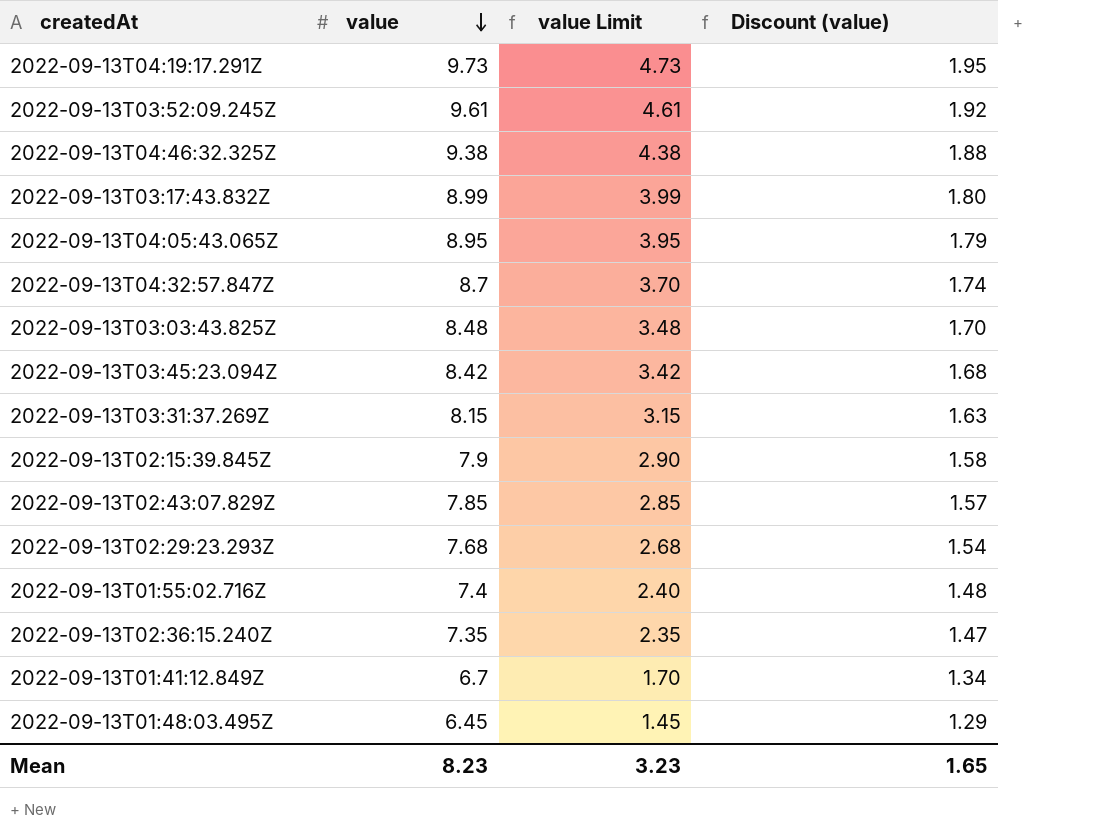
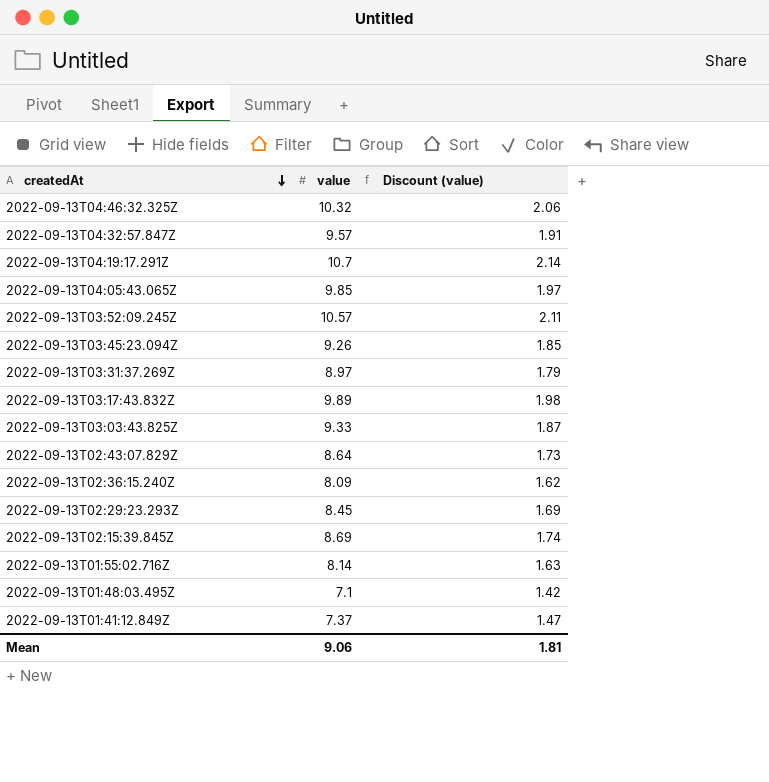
row order: value descending -> createdAt descending
column value Limit | formula: [value] - 5 -> none
2022-09-13T04:46:32.325Z | value: 9.38 -> 10.32
2022-09-13T04:46:32.325Z | Discount (value): 1.88 -> 2.06
2022-09-13T04:32:57.847Z | value: 8.7 -> 9.57
2022-09-13T04:32:57.847Z | Discount (value): 1.74 -> 1.91
2022-09-13T04:19:17.291Z | value: 9.73 -> 10.7
2022-09-13T04:19:17.291Z | Discount (value): 1.95 -> 2.14
2022-09-13T04:05:43.065Z | value: 8.95 -> 9.85
2022-09-13T04:05:43.065Z | Discount (value): 1.79 -> 1.97
2022-09-13T03:52:09.245Z | value: 9.61 -> 10.57
2022-09-13T03:52:09.245Z | Discount (value): 1.92 -> 2.11
2022-09-13T03:45:23.094Z | value: 8.42 -> 9.26
2022-09-13T03:45:23.094Z | Discount (value): 1.68 -> 1.85
2022-09-13T03:31:37.269Z | value: 8.15 -> 8.97
2022-09-13T03:31:37.269Z | Discount (value): 1.63 -> 1.79
2022-09-13T03:17:43.832Z | value: 8.99 -> 9.89
2022-09-13T03:17:43.832Z | Discount (value): 1.80 -> 1.98
2022-09-13T03:03:43.825Z | value: 8.48 -> 9.33
2022-09-13T03:03:43.825Z | Discount (value): 1.70 -> 1.87
2022-09-13T02:43:07.829Z | value: 7.85 -> 8.64
2022-09-13T02:43:07.829Z | Discount (value): 1.57 -> 1.73
2022-09-13T02:36:15.240Z | value: 7.35 -> 8.09
2022-09-13T02:36:15.240Z | Discount (value): 1.47 -> 1.62
2022-09-13T02:29:23.293Z | value: 7.68 -> 8.45
2022-09-13T02:29:23.293Z | Discount (value): 1.54 -> 1.69
2022-09-13T02:15:39.845Z | value: 7.9 -> 8.69
2022-09-13T02:15:39.845Z | Discount (value): 1.58 -> 1.74
2022-09-13T01:55:02.716Z | value: 7.4 -> 8.14
2022-09-13T01:55:02.716Z | Discount (value): 1.48 -> 1.63
2022-09-13T01:48:03.495Z | value: 6.45 -> 7.1
2022-09-13T01:48:03.495Z | Discount (value): 1.29 -> 1.42
2022-09-13T01:41:12.849Z | value: 6.7 -> 7.37
2022-09-13T01:41:12.849Z | Discount (value): 1.34 -> 1.47
Mean | value: 8.23 -> 9.06
Mean | Discount (value): 1.65 -> 1.81

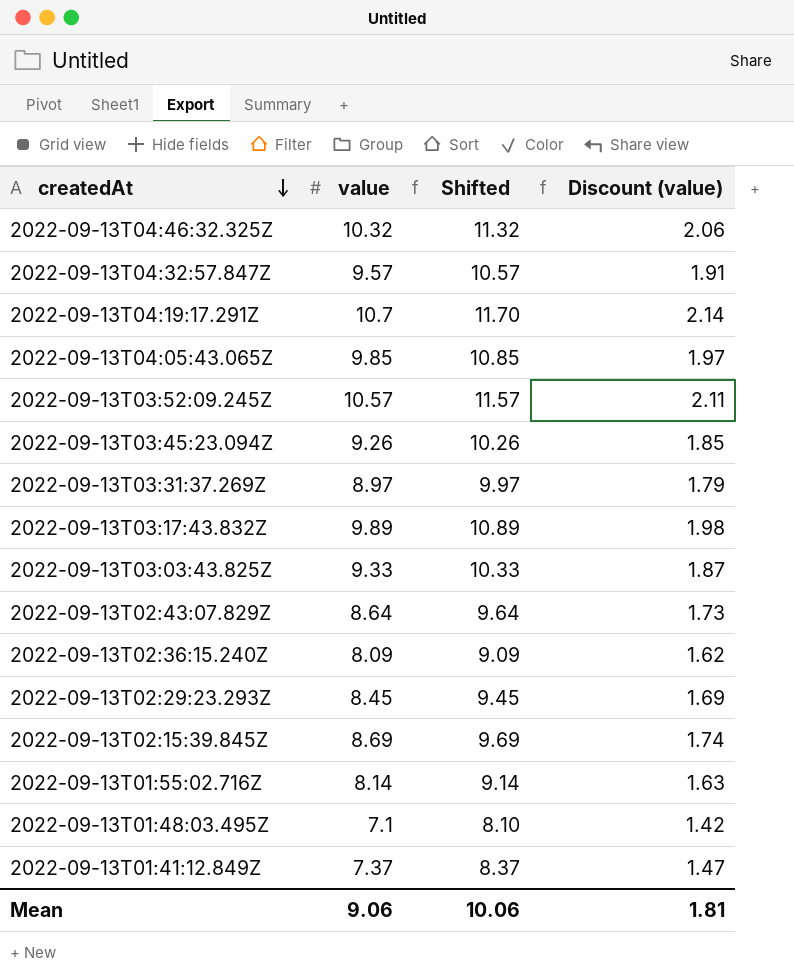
column Shifted | formula: none -> [value] + 1

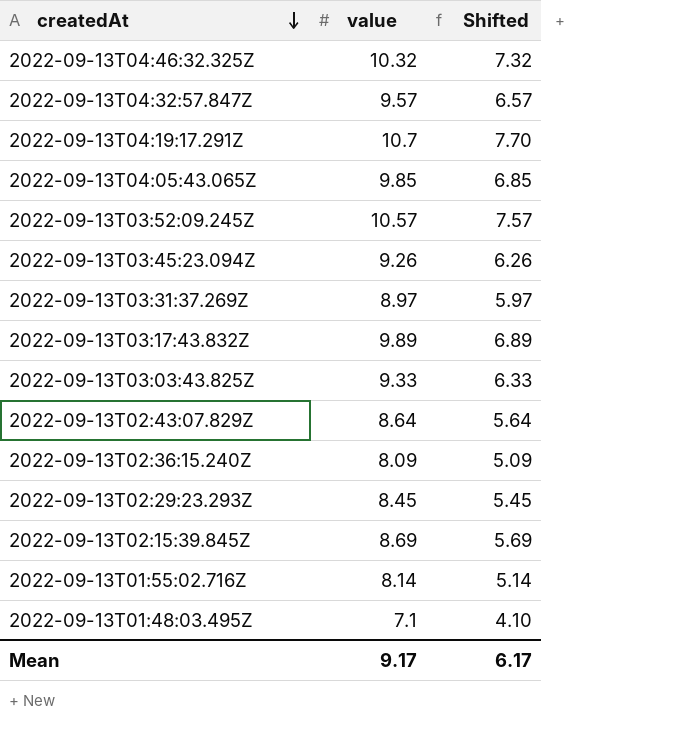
column Discount (value) | formula: [value] * 0.2 -> none
column Shifted | formula: [value] + 1 -> [value] - 3
row 2022-09-13T01:41:12.849Z: 7.37 | 8.37 | 1.47 -> none
Mean | value: 9.06 -> 9.17
Mean | Shifted: 10.06 -> 6.17

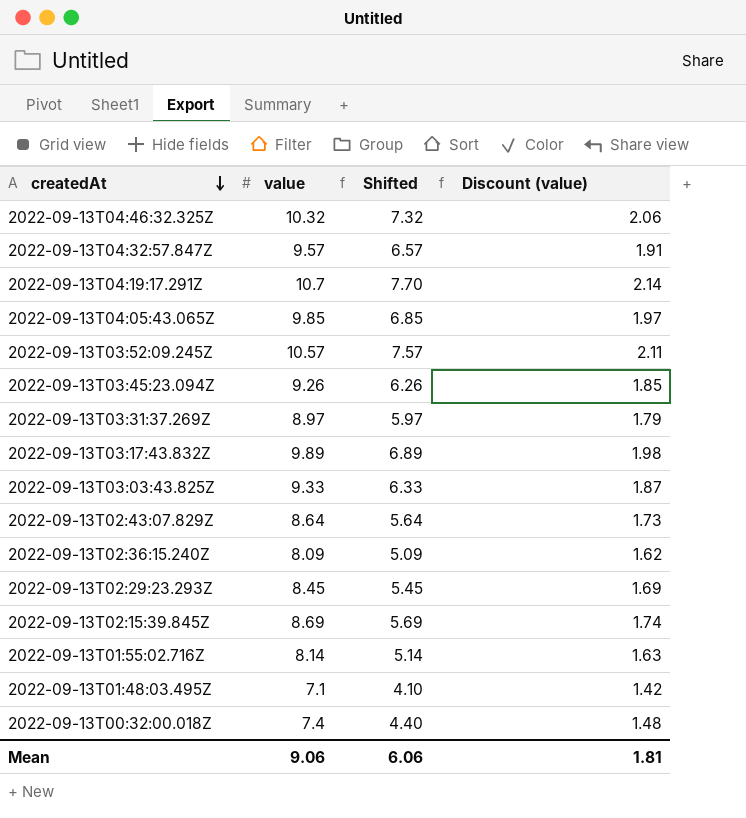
column Discount (value) | formula: none -> [value] * 0.2
row 2022-09-13T00:32:00.018Z: none -> 7.4 | 4.40 | 1.48
Mean | value: 9.17 -> 9.06
Mean | Shifted: 6.17 -> 6.06

